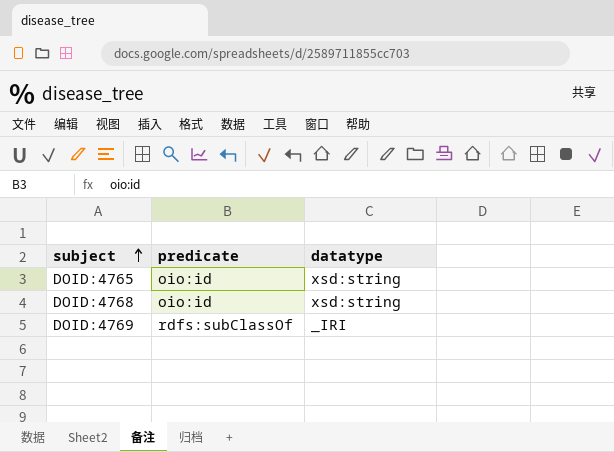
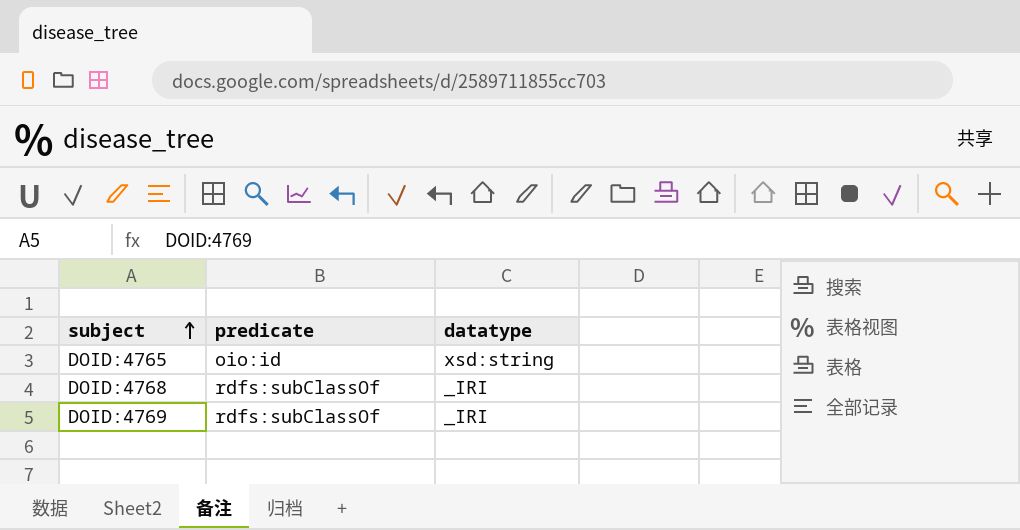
DOID:4768 | predicate: oio:id -> rdfs:subClassOf
DOID:4768 | datatype: xsd:string -> _IRI

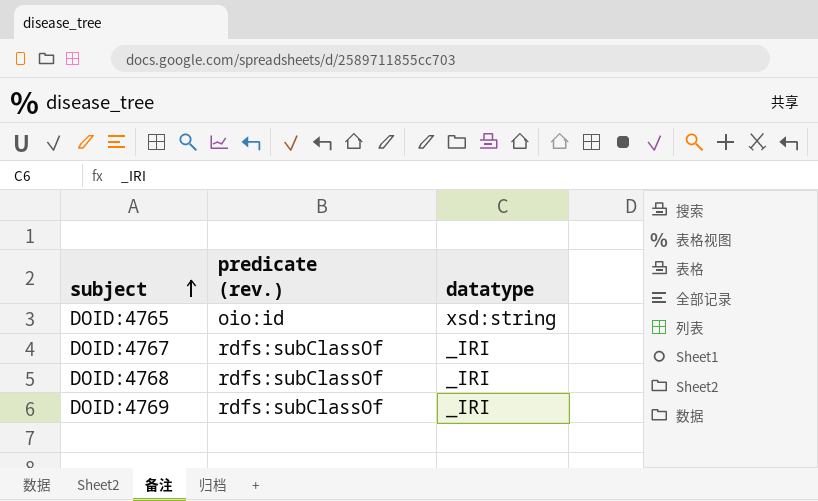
column name: predicate -> predicate (rev.)
row DOID:4767: none -> rdfs:subClassOf | _IRI

